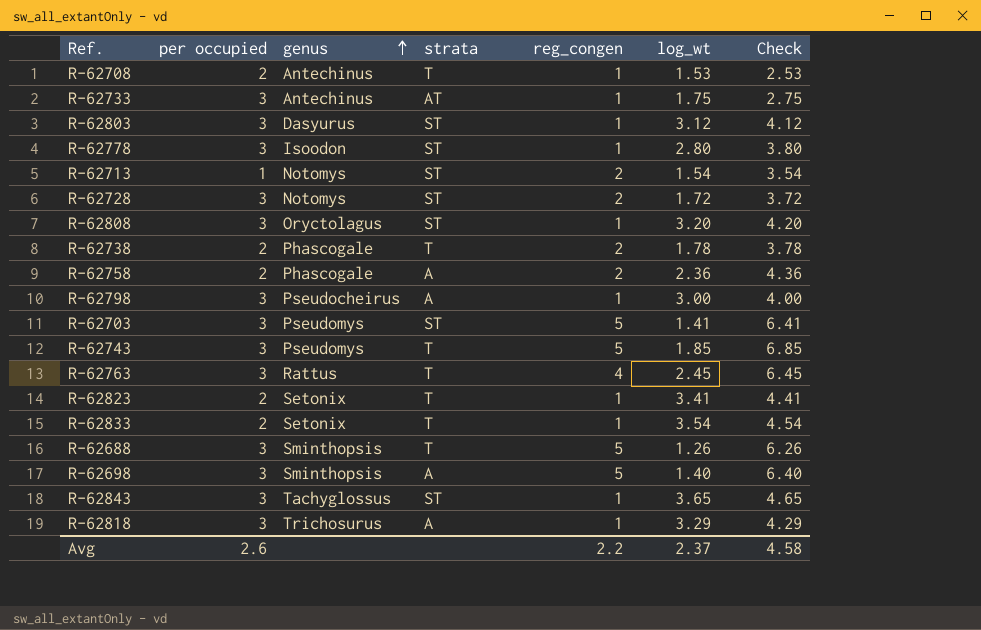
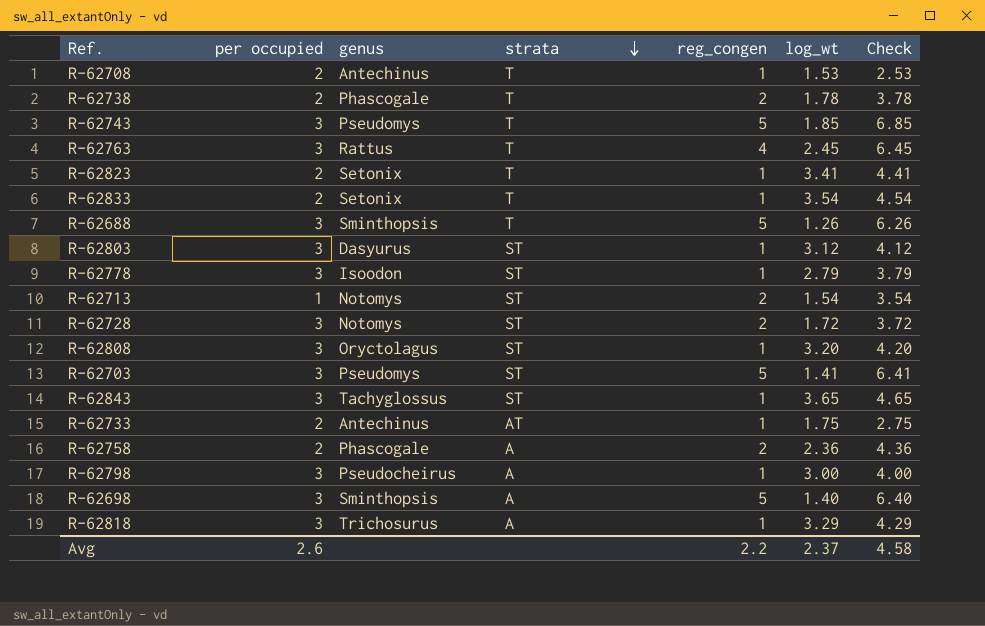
row order: genus ascending -> strata descending
R-62778 | log_wt: 2.80 -> 2.79
R-62778 | Check: 3.80 -> 3.79
R-62733 | per occupied: 3 -> 2

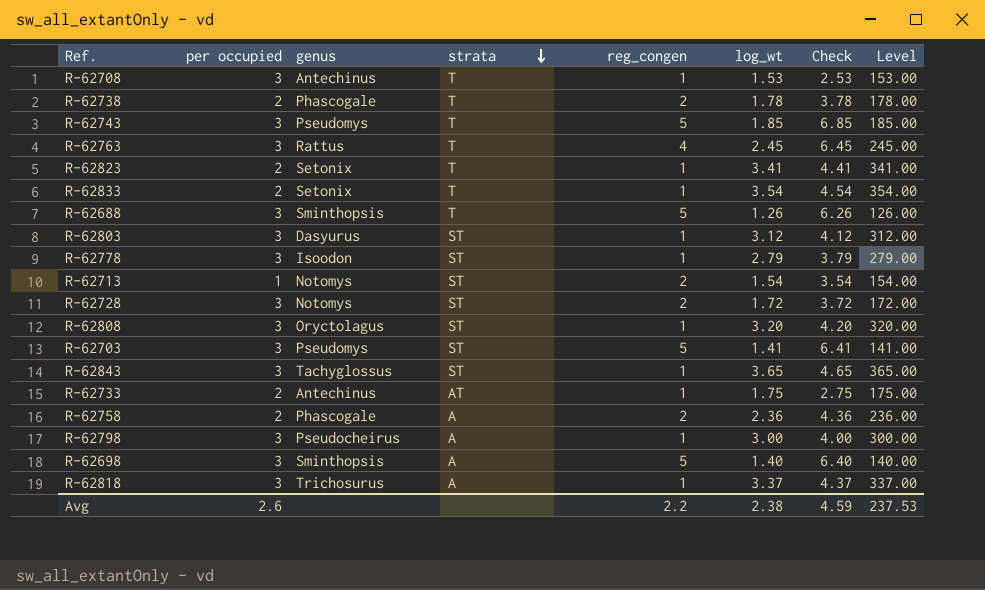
column Level | formula: none -> [log_wt] * 100
R-62708 | per occupied: 2 -> 3
R-62818 | log_wt: 3.29 -> 3.37
R-62818 | Check: 4.29 -> 4.37
Avg | log_wt: 2.37 -> 2.38
Avg | Check: 4.58 -> 4.59

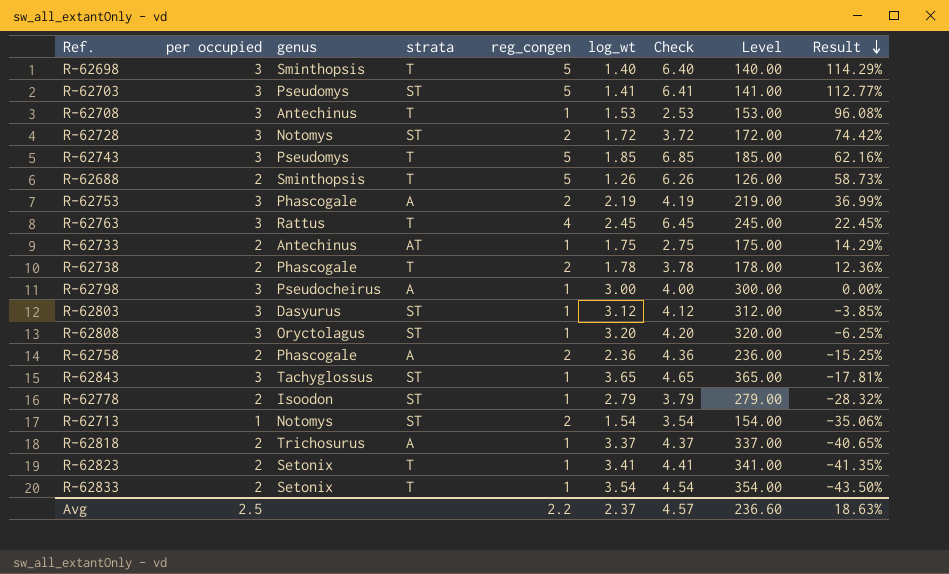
row order: strata descending -> Result descending
column Result | formula: none -> ([per occupied] - [log_wt]) / [log_wt]
R-62698 | strata: A -> T
R-62688 | per occupied: 3 -> 2
row R-62753: none -> 3 | Phascogale | A | 2 | 2.19 | 4.19 | 219.00 | 36.99%
R-62778 | per occupied: 3 -> 2
R-62818 | per occupied: 3 -> 2
Avg | per occupied: 2.6 -> 2.5
Avg | log_wt: 2.38 -> 2.37
Avg | Check: 4.59 -> 4.57
Avg | Level: 237.53 -> 236.60

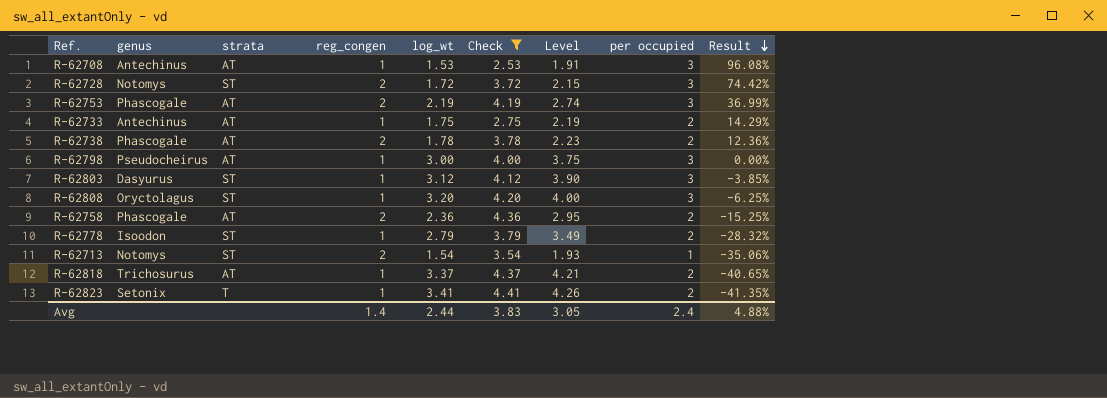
filter: none -> Check <= 4.41
column Level | formula: [log_wt] * 100 -> [log_wt] * 1.25
column per occupied | position: 2 -> 8
R-62708 | strata: T -> AT
R-62753 | strata: A -> AT
R-62738 | strata: T -> AT
R-62798 | strata: A -> AT
R-62758 | strata: A -> AT
R-62818 | strata: A -> AT
Avg | reg_congen: 2.2 -> 1.4
Avg | log_wt: 2.37 -> 2.44
Avg | Check: 4.57 -> 3.83
Avg | Level: 236.60 -> 3.05
Avg | per occupied: 2.5 -> 2.4
Avg | Result: 18.63% -> 4.88%

